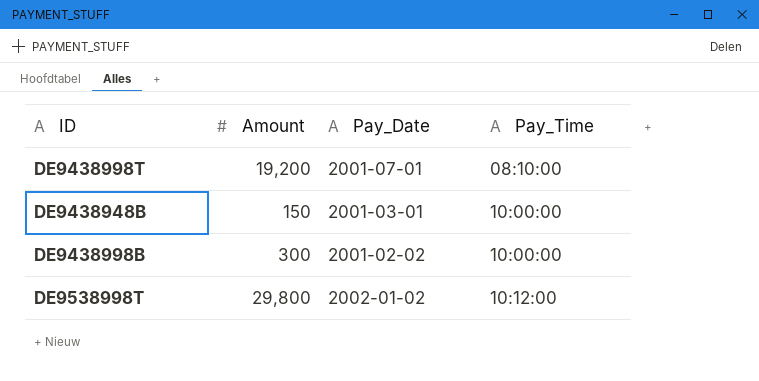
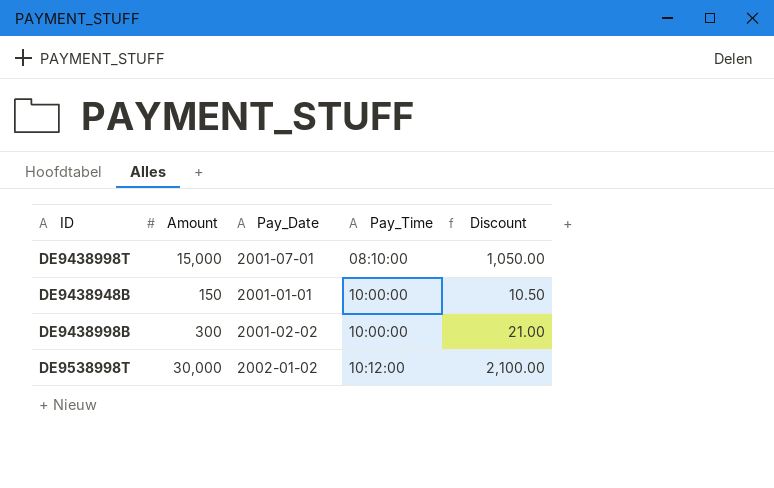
column Discount | formula: none -> [Amount] * 0.07
DE9438998T | Amount: 19,200 -> 15,000
DE9438948B | Pay_Date: 2001-03-01 -> 2001-01-01
DE9538998T | Amount: 29,800 -> 30,000

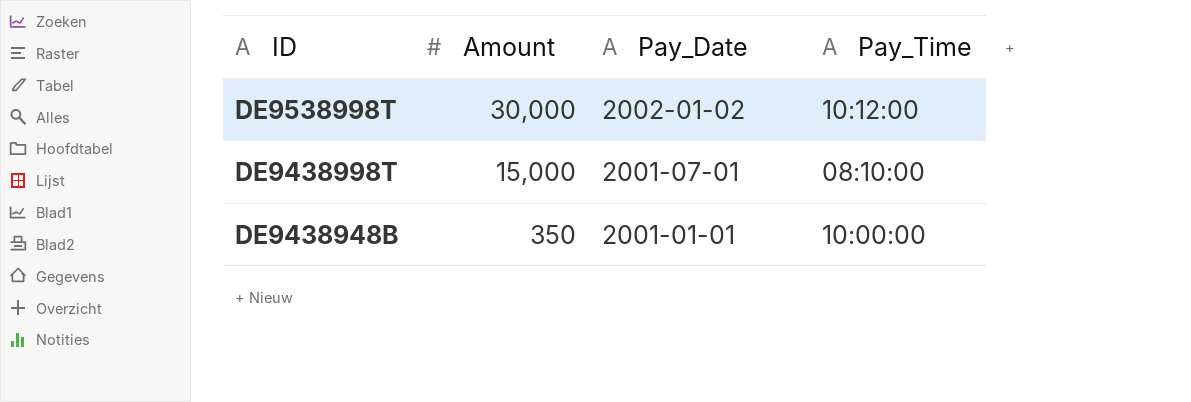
row order: Pay_Time ascending -> ID descending
column Discount | formula: [Amount] * 0.07 -> none
row DE9438998B: 300 | 2001-02-02 | 10:00:00 | 21.00 -> none
DE9438948B | Amount: 150 -> 350

